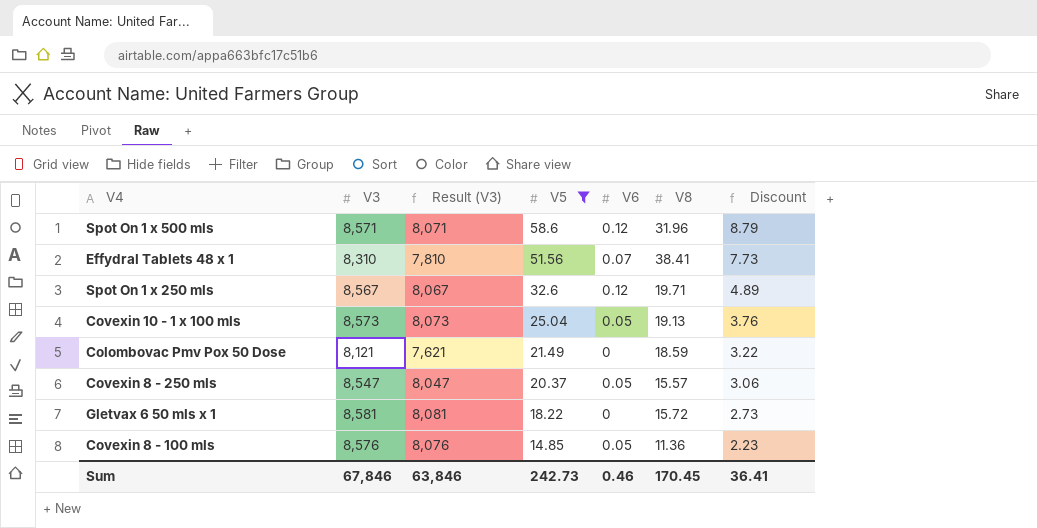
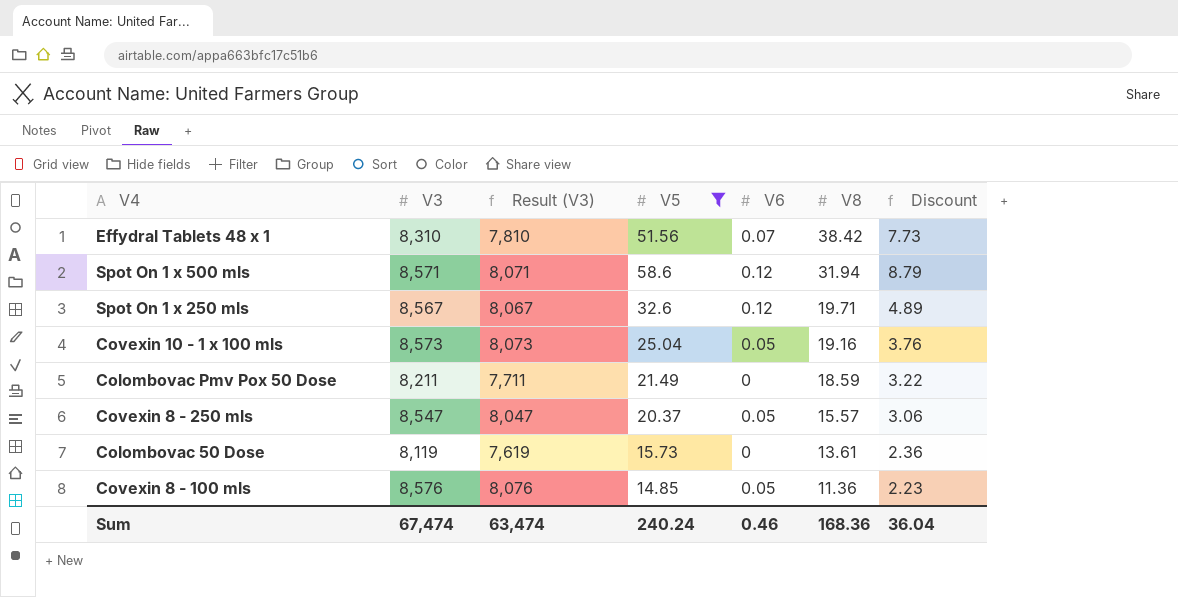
row order: V5 descending -> V8 descending
row Gletvax 6 50 mls x 1: 8,581 | 8,081 | 18.22 | 0 | 15.72 | 2.73 -> none
Effydral Tablets 48 x 1 | V8: 38.41 -> 38.42
Spot On 1 x 500 mls | V8: 31.96 -> 31.94
Covexin 10 - 1 x 100 mls | V8: 19.13 -> 19.16
Colombovac Pmv Pox 50 Dose | V3: 8,121 -> 8,211
Colombovac Pmv Pox 50 Dose | Result (V3): 7,621 -> 7,711
row Colombovac 50 Dose: none -> 8,119 | 7,619 | 15.73 | 0 | 13.61 | 2.36
Sum | V3: 67,846 -> 67,474
Sum | Result (V3): 63,846 -> 63,474
Sum | V5: 242.73 -> 240.24
Sum | V8: 170.45 -> 168.36
Sum | Discount: 36.41 -> 36.04

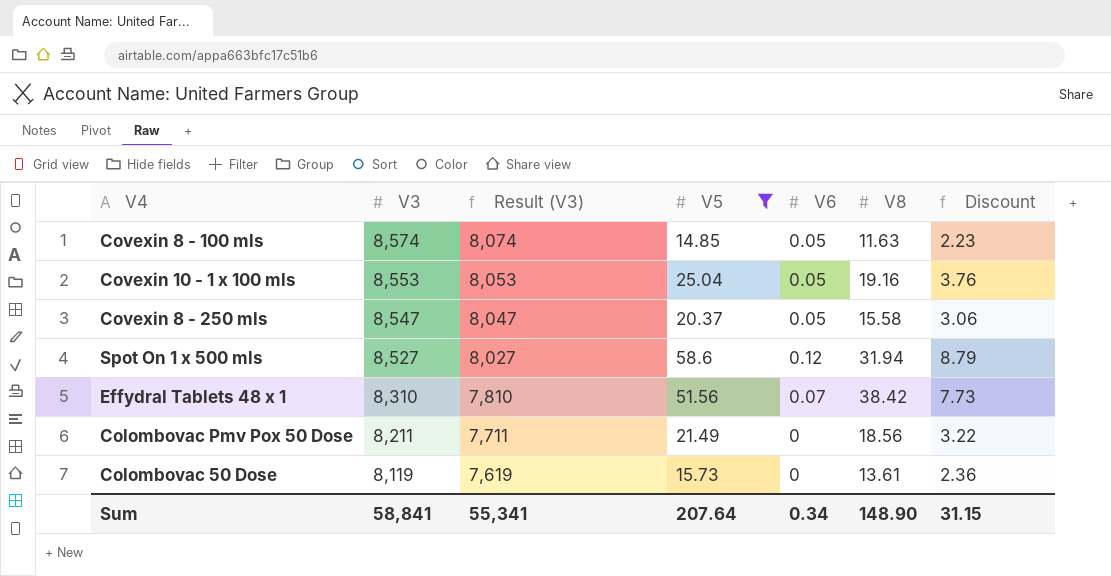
row order: V8 descending -> V3 descending
row Spot On 1 x 250 mls: 8,567 | 8,067 | 32.6 | 0.12 | 19.71 | 4.89 -> none
Covexin 8 - 100 mls | V3: 8,576 -> 8,574
Covexin 8 - 100 mls | Result (V3): 8,076 -> 8,074
Covexin 8 - 100 mls | V8: 11.36 -> 11.63
Covexin 10 - 1 x 100 mls | V3: 8,573 -> 8,553
Covexin 10 - 1 x 100 mls | Result (V3): 8,073 -> 8,053
Covexin 8 - 250 mls | V8: 15.57 -> 15.58
Spot On 1 x 500 mls | V3: 8,571 -> 8,527
Spot On 1 x 500 mls | Result (V3): 8,071 -> 8,027
Colombovac Pmv Pox 50 Dose | V8: 18.59 -> 18.56
Sum | V3: 67,474 -> 58,841
Sum | Result (V3): 63,474 -> 55,341
Sum | V5: 240.24 -> 207.64
Sum | V6: 0.46 -> 0.34
Sum | V8: 168.36 -> 148.90
Sum | Discount: 36.04 -> 31.15

